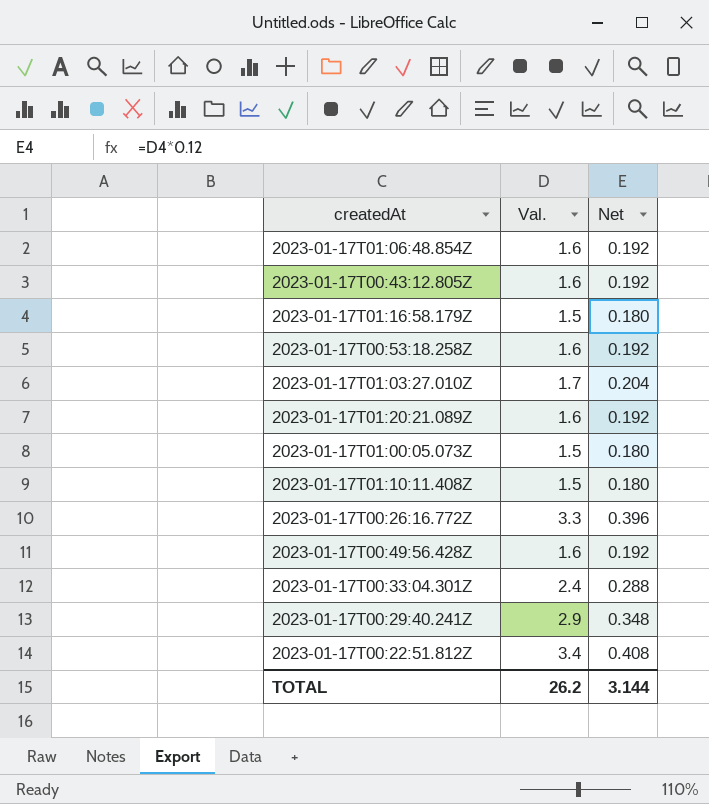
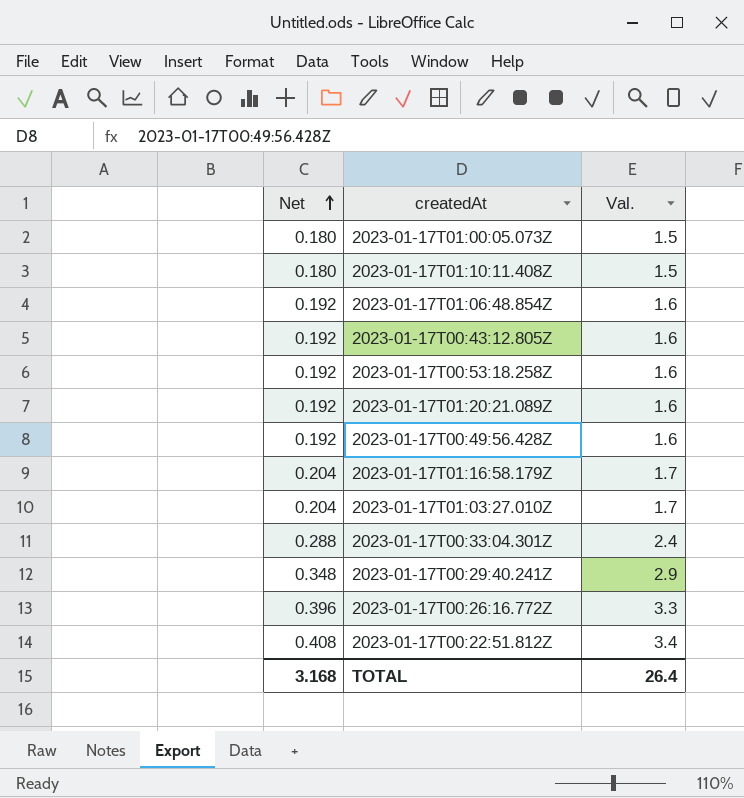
row order: none -> Net ascending
column Net | position: 3 -> 1
2023-01-17T01:16:58.179Z | Net: 0.180 -> 0.204
2023-01-17T01:16:58.179Z | Val.: 1.5 -> 1.7
TOTAL | Net: 3.144 -> 3.168
TOTAL | Val.: 26.2 -> 26.4

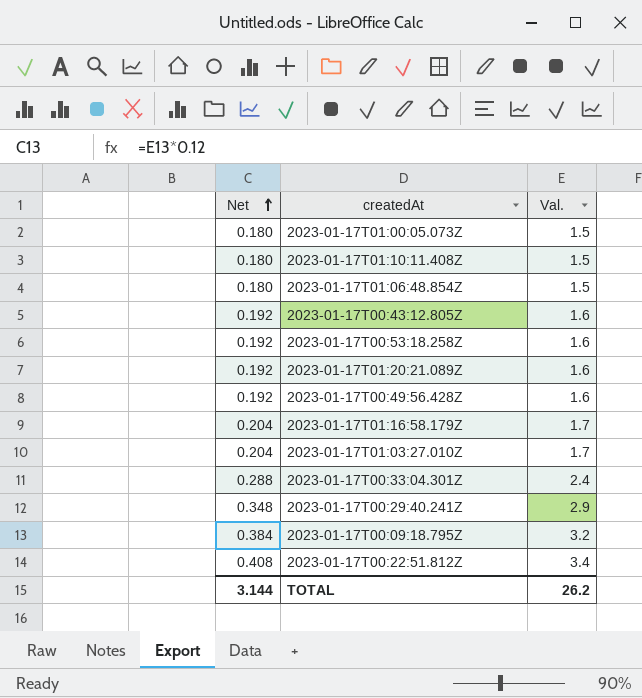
row 2023-01-17T00:26:16.772Z: 0.396 | 3.3 -> none
2023-01-17T01:06:48.854Z | Net: 0.192 -> 0.180
2023-01-17T01:06:48.854Z | Val.: 1.6 -> 1.5
row 2023-01-17T00:09:18.795Z: none -> 0.384 | 3.2
TOTAL | Net: 3.168 -> 3.144
TOTAL | Val.: 26.4 -> 26.2

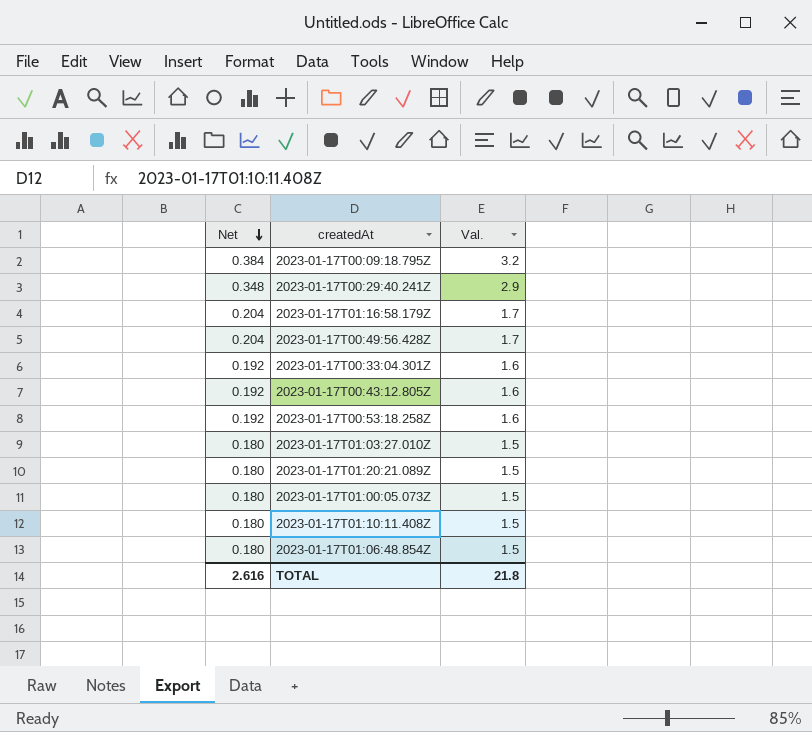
row order: Net ascending -> Net descending
row 2023-01-17T00:22:51.812Z: 0.408 | 3.4 -> none
2023-01-17T00:49:56.428Z | Net: 0.192 -> 0.204
2023-01-17T00:49:56.428Z | Val.: 1.6 -> 1.7
2023-01-17T00:33:04.301Z | Net: 0.288 -> 0.192
2023-01-17T00:33:04.301Z | Val.: 2.4 -> 1.6
2023-01-17T01:03:27.010Z | Net: 0.204 -> 0.180
2023-01-17T01:03:27.010Z | Val.: 1.7 -> 1.5
2023-01-17T01:20:21.089Z | Net: 0.192 -> 0.180
2023-01-17T01:20:21.089Z | Val.: 1.6 -> 1.5
TOTAL | Net: 3.144 -> 2.616
TOTAL | Val.: 26.2 -> 21.8

